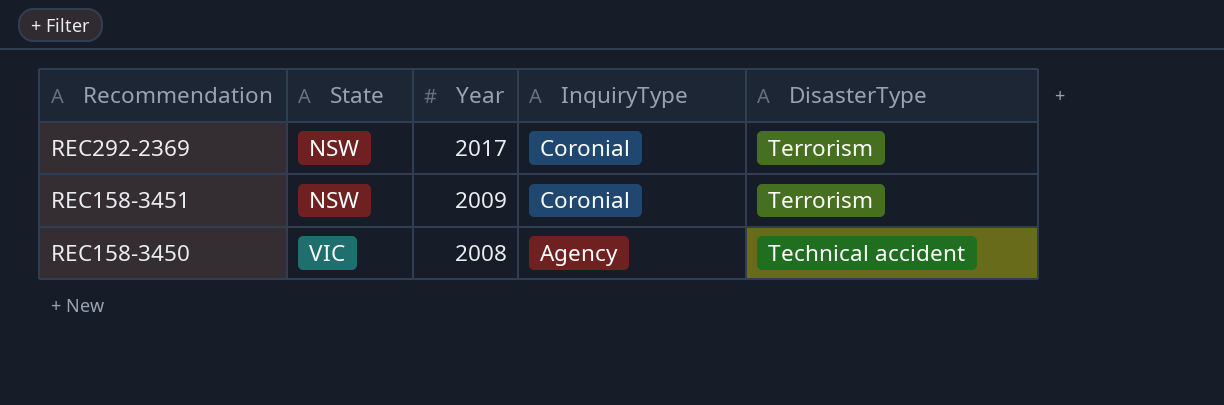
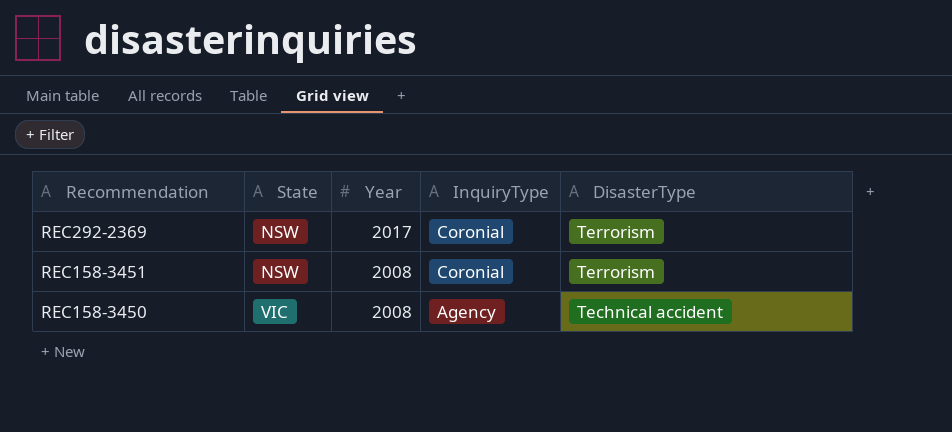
REC158-3451 | Year: 2009 -> 2008

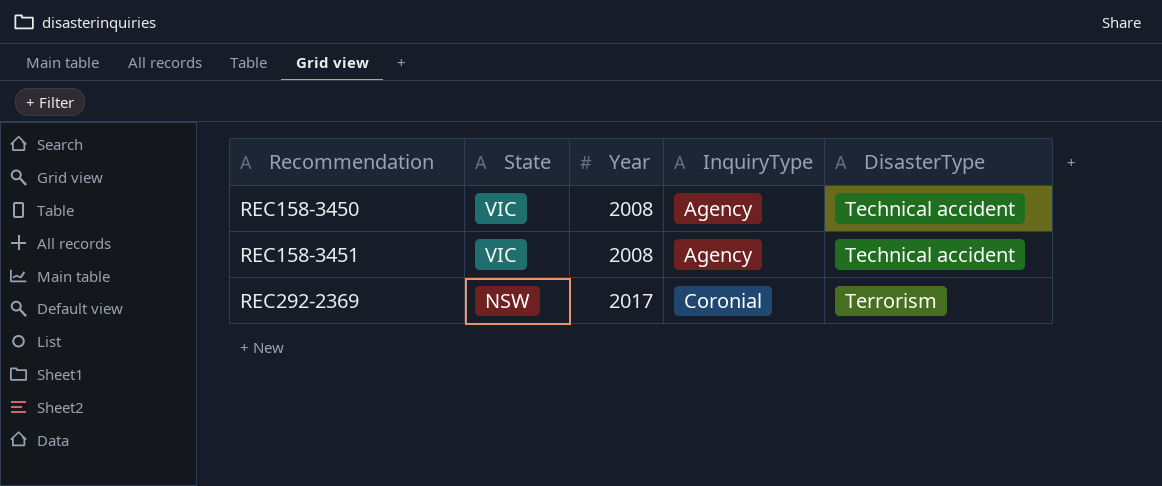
row order: Recommendation descending -> Recommendation ascending
REC158-3451 | State: NSW -> VIC
REC158-3451 | InquiryType: Coronial -> Agency
REC158-3451 | DisasterType: Terrorism -> Technical accident

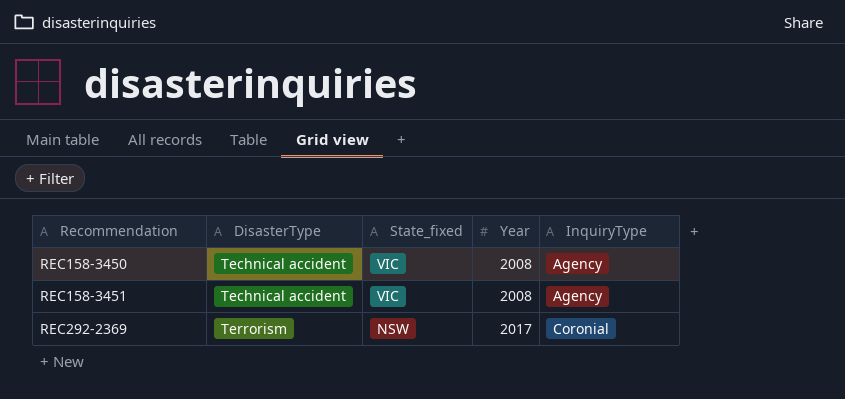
column DisasterType | position: 5 -> 2
column name: State -> State_fixed

